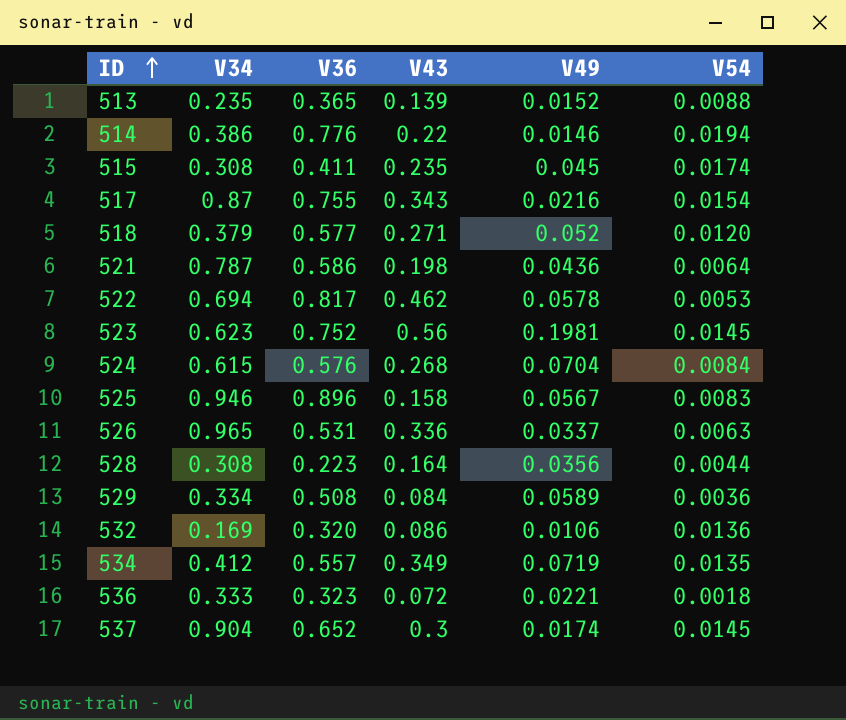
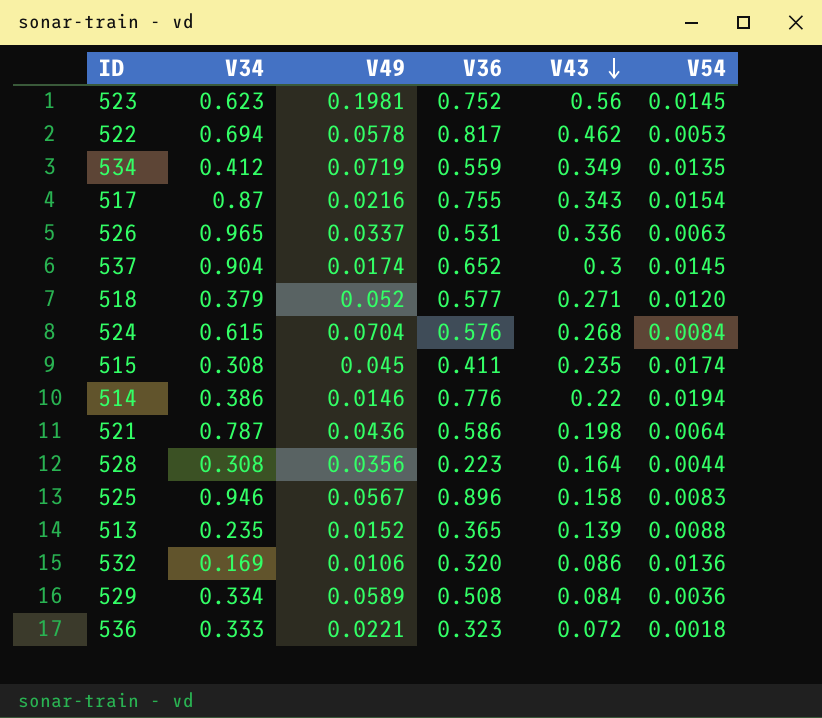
row order: ID ascending -> V43 descending
column V49 | position: 5 -> 3
534 | V36: 0.557 -> 0.559

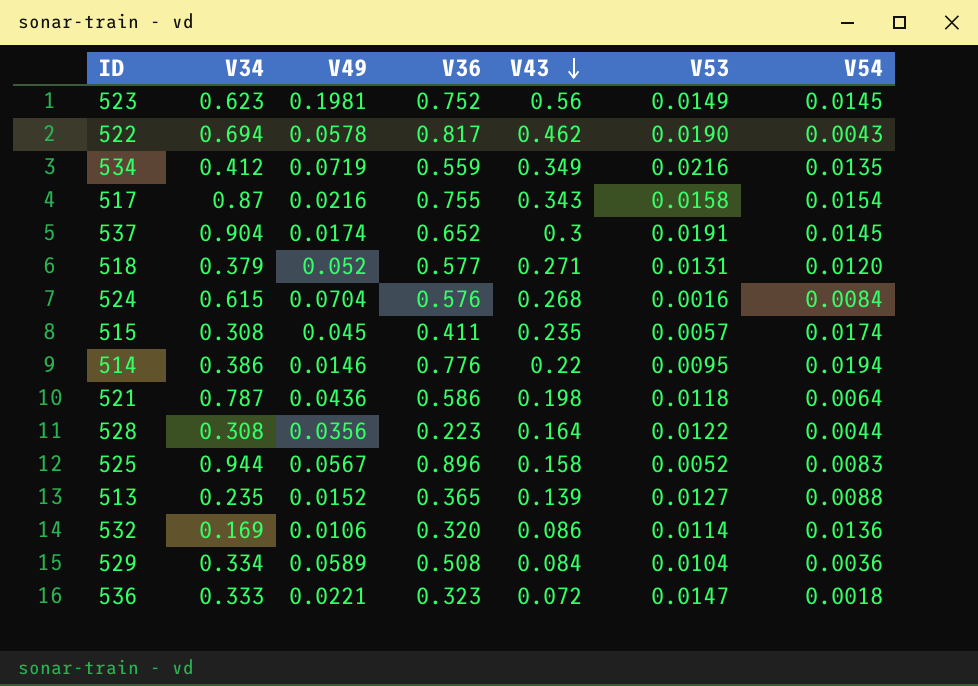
column V53 | position: none -> 6
row 526: 0.965 | 0.0337 | 0.531 | 0.336 | 0.0063 -> none
522 | V54: 0.0053 -> 0.0043
525 | V34: 0.946 -> 0.944

